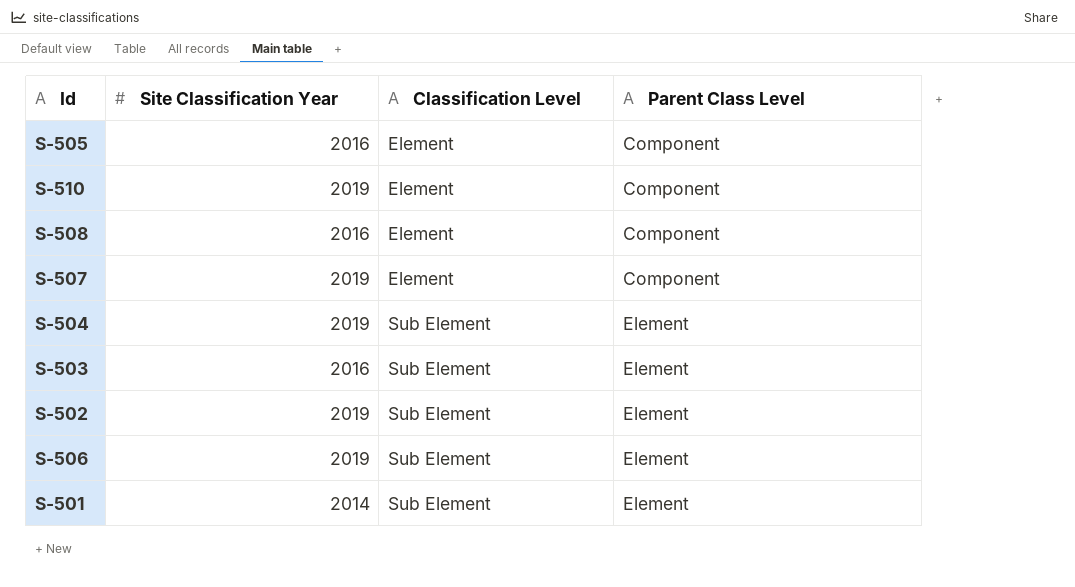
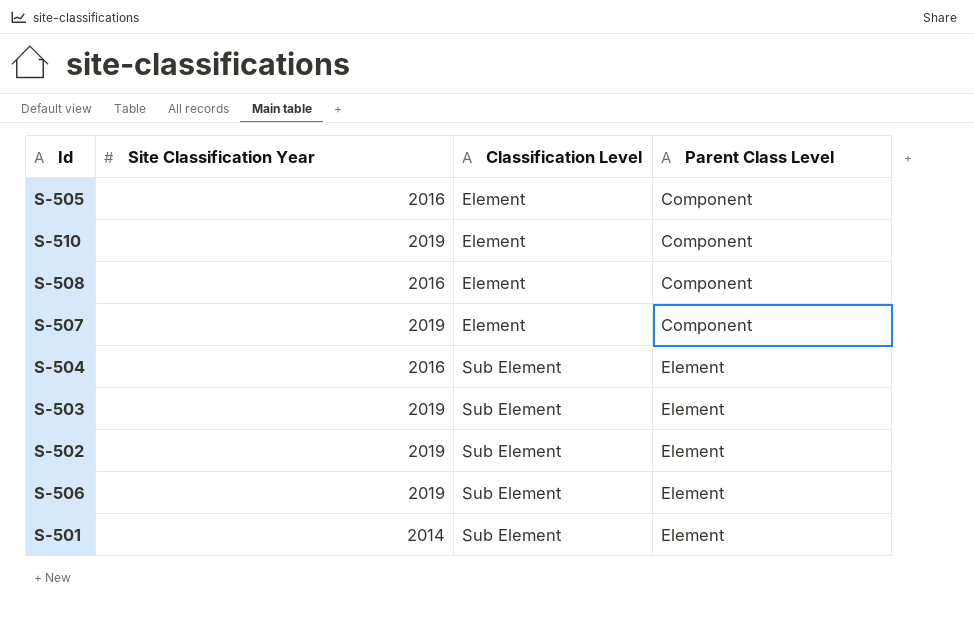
S-504 | Site Classification Year: 2019 -> 2016
S-503 | Site Classification Year: 2016 -> 2019

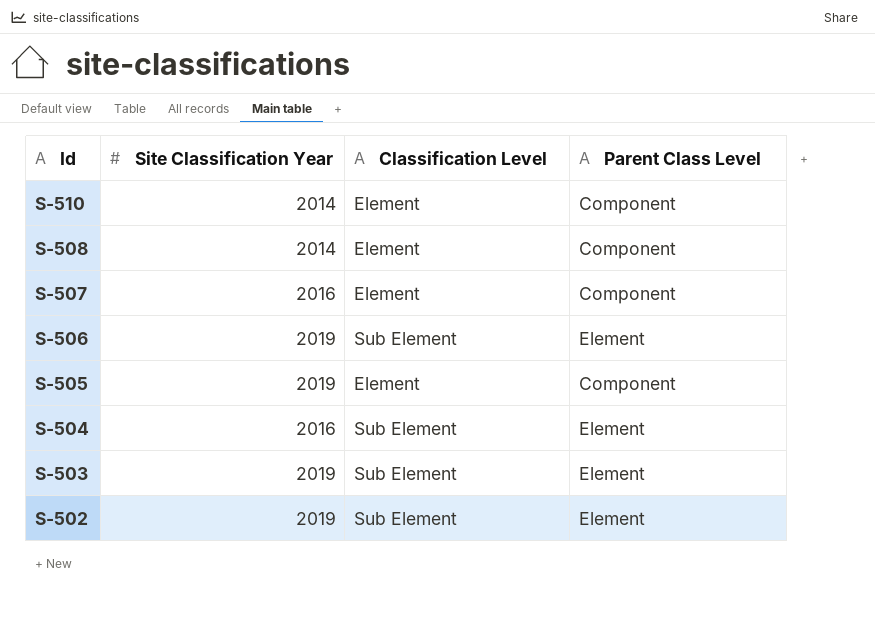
row order: Classification Level ascending -> Id descending
row S-501: 2014 | Sub Element | Element -> none
S-510 | Site Classification Year: 2019 -> 2014
S-508 | Site Classification Year: 2016 -> 2014
S-507 | Site Classification Year: 2019 -> 2016
S-505 | Site Classification Year: 2016 -> 2019

